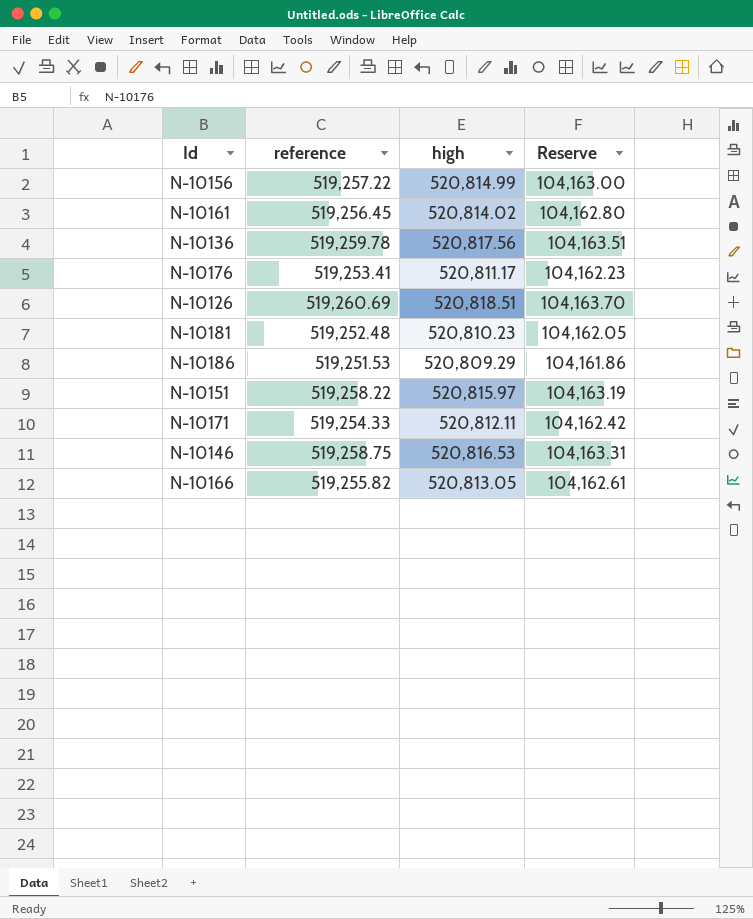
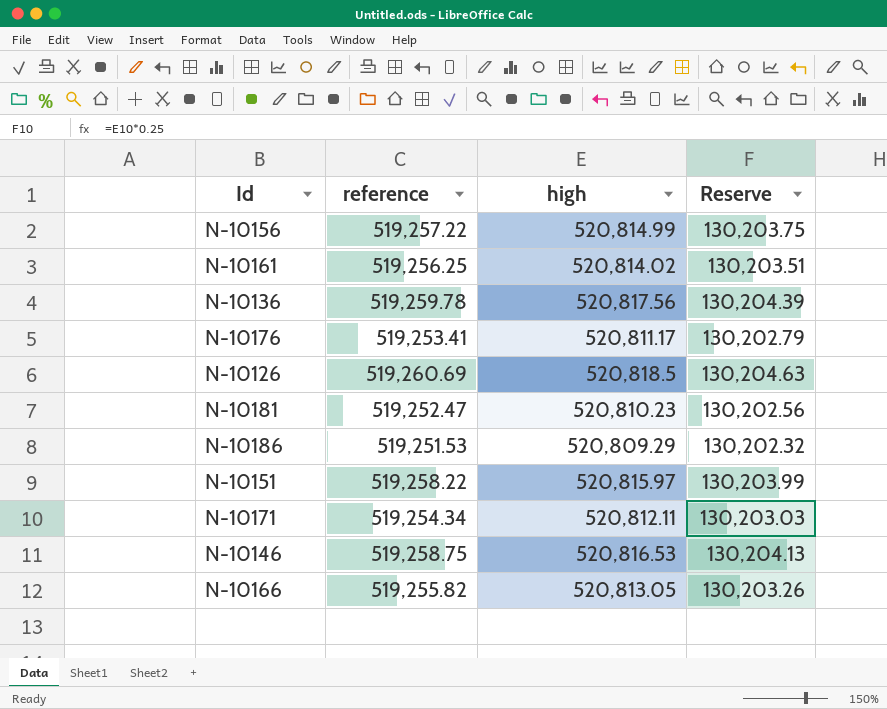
column Reserve | formula: [high] * 0.2 -> [high] * 0.25
N-10161 | reference: 519,256.45 -> 519,256.25
N-10126 | high: 520,818.51 -> 520,818.5
N-10181 | reference: 519,252.48 -> 519,252.47
N-10171 | reference: 519,254.33 -> 519,254.34

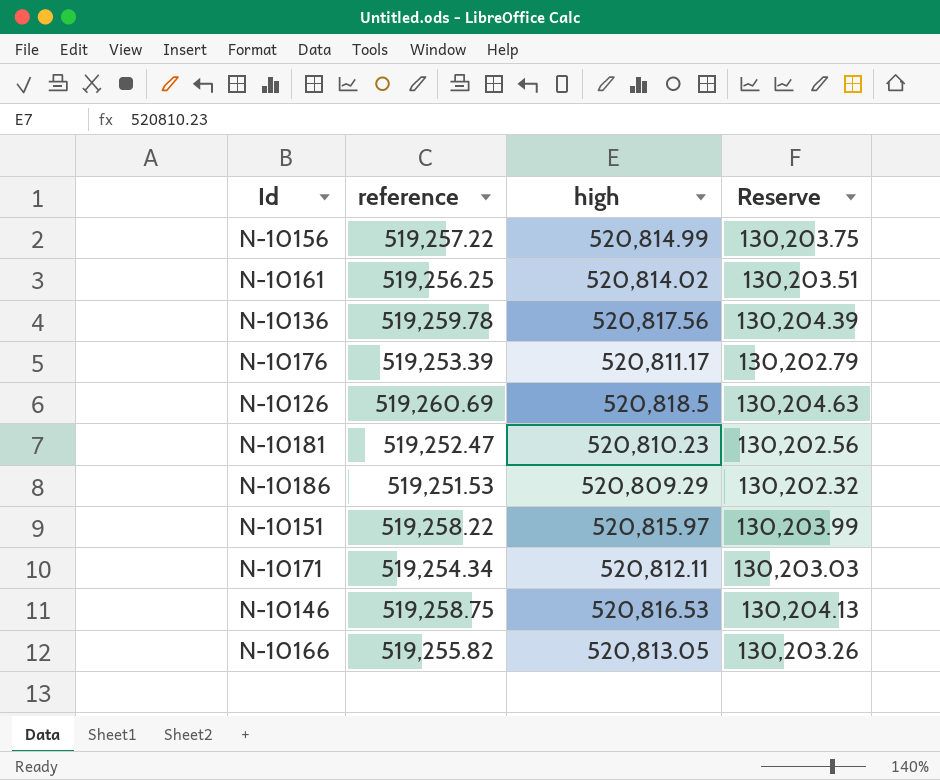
N-10176 | reference: 519,253.41 -> 519,253.39

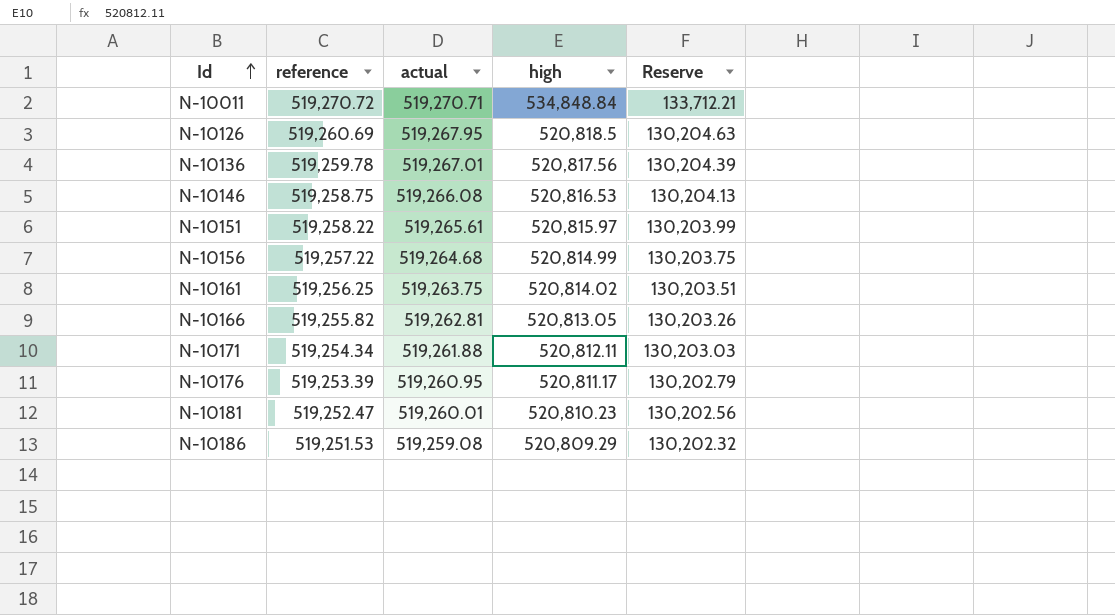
row order: none -> Id ascending
column actual | position: none -> 3
row N-10011: none -> 519,270.72 | 519,270.71 | 534,848.84 | 133,712.21

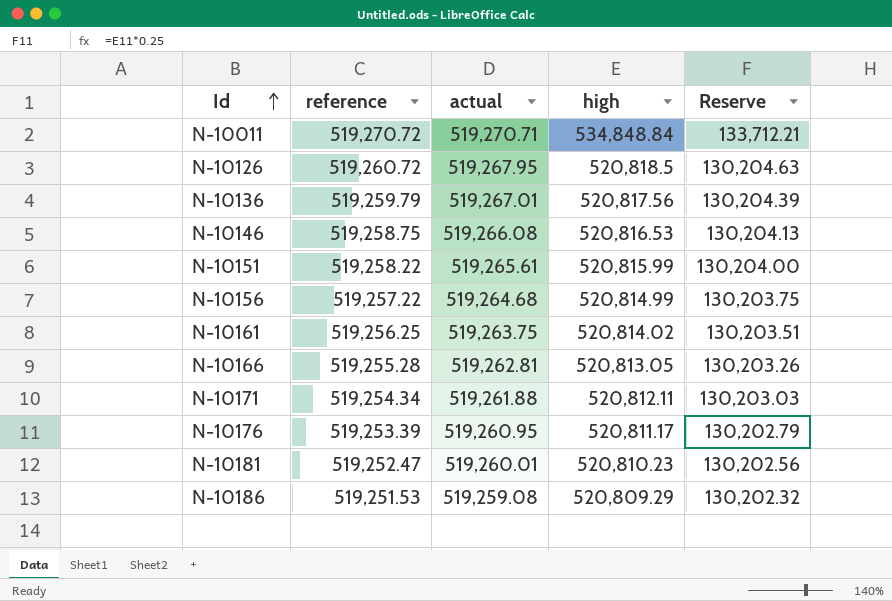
N-10126 | reference: 519,260.69 -> 519,260.72
N-10136 | reference: 519,259.78 -> 519,259.79
N-10151 | high: 520,815.97 -> 520,815.99
N-10151 | Reserve: 130,203.99 -> 130,204.00
N-10166 | reference: 519,255.82 -> 519,255.28

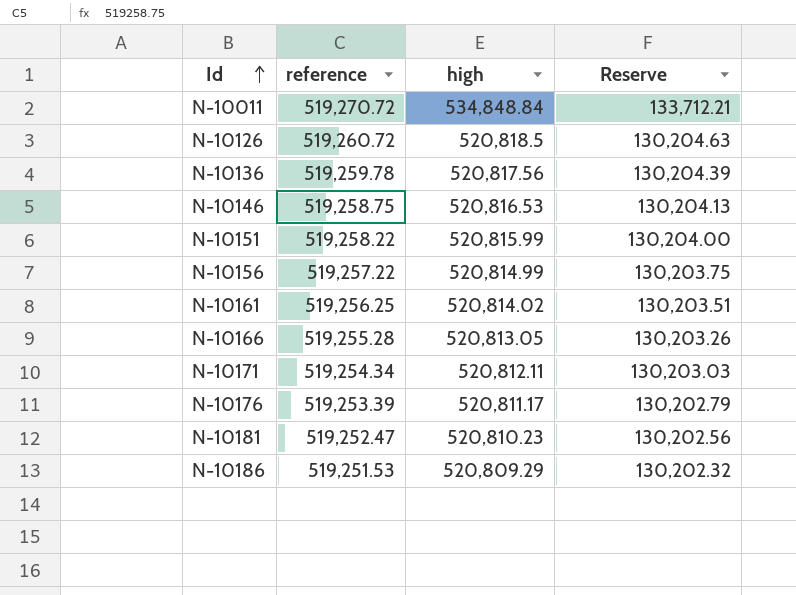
column actual | position: 3 -> none
N-10136 | reference: 519,259.79 -> 519,259.78

